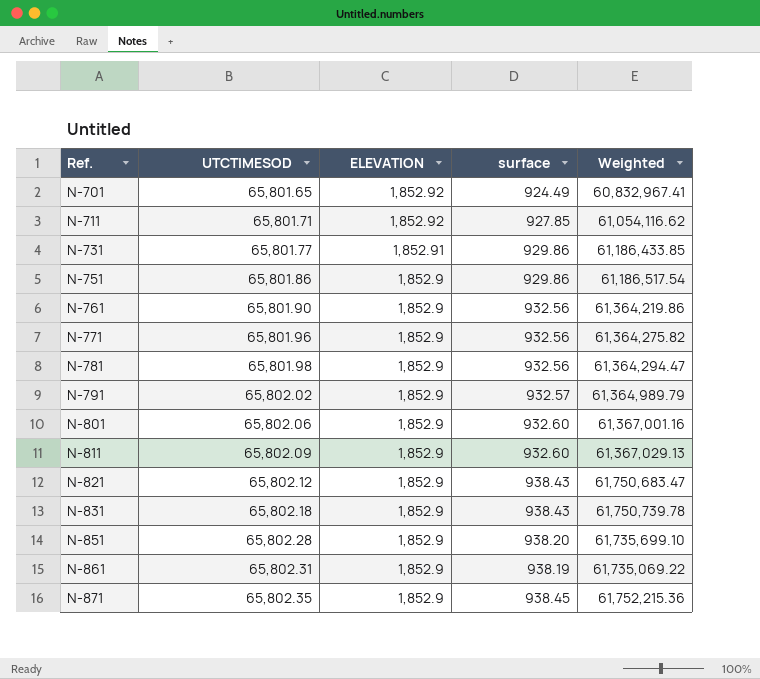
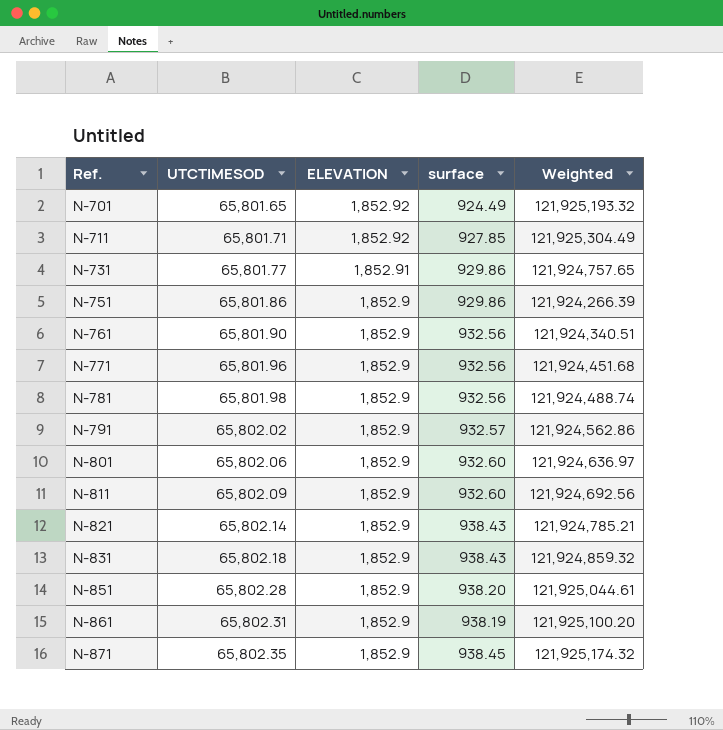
column Weighted | formula: [UTCTIMESOD] * [surface] -> [UTCTIMESOD] * [ELEVATION]
N-821 | UTCTIMESOD: 65,802.12 -> 65,802.14

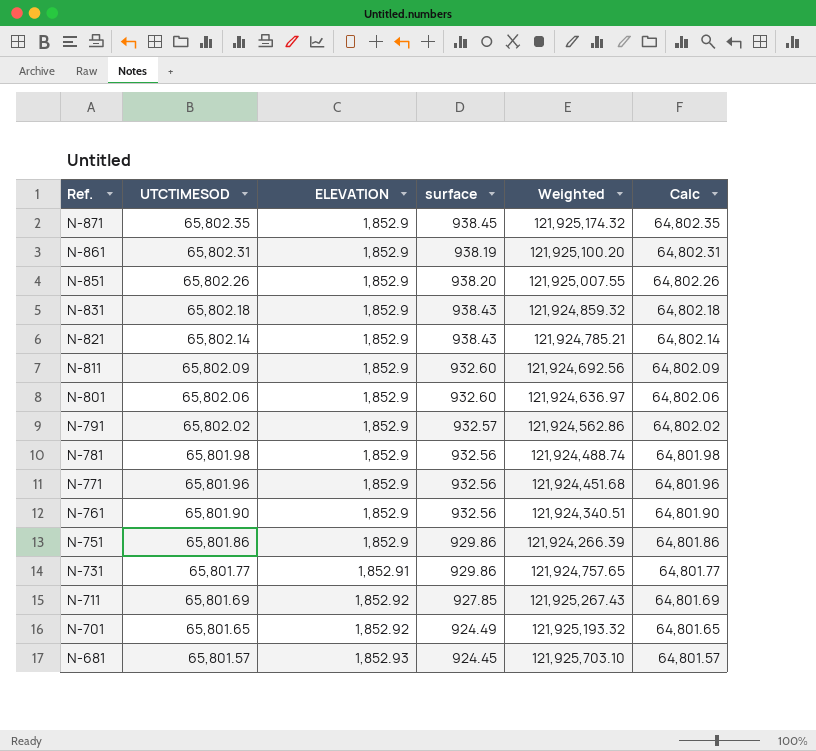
row order: Ref. ascending -> Ref. descending
column Calc | formula: none -> [UTCTIMESOD] - 1000
N-851 | UTCTIMESOD: 65,802.28 -> 65,802.26
N-851 | Weighted: 121,925,044.61 -> 121,925,007.55
N-711 | UTCTIMESOD: 65,801.71 -> 65,801.69
N-711 | Weighted: 121,925,304.49 -> 121,925,267.43
row N-681: none -> 65,801.57 | 1,852.93 | 924.45 | 121,925,703.10 | 64,801.57

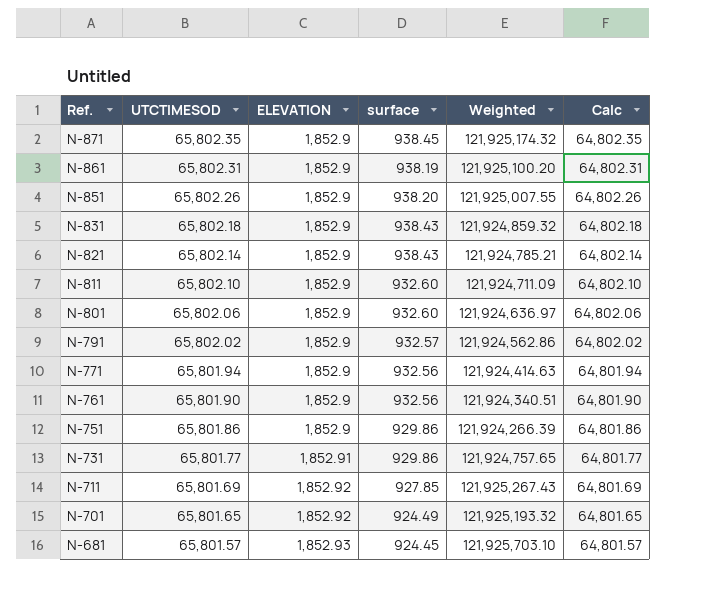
row N-781: 65,801.98 | 1,852.9 | 932.56 | 121,924,488.74 | 64,801.98 -> none
N-811 | UTCTIMESOD: 65,802.09 -> 65,802.10
N-811 | Weighted: 121,924,692.56 -> 121,924,711.09
N-811 | Calc: 64,802.09 -> 64,802.10
N-771 | UTCTIMESOD: 65,801.96 -> 65,801.94
N-771 | Weighted: 121,924,451.68 -> 121,924,414.63
N-771 | Calc: 64,801.96 -> 64,801.94

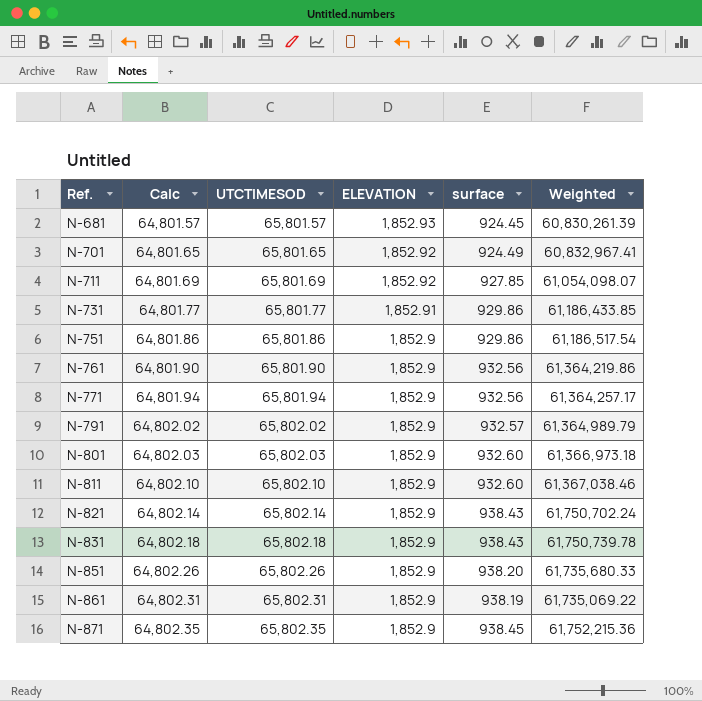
row order: Ref. descending -> Ref. ascending
column Calc | position: 6 -> 2
column Weighted | formula: [UTCTIMESOD] * [ELEVATION] -> [UTCTIMESOD] * [surface]
N-801 | Calc: 64,802.06 -> 64,802.03
N-801 | UTCTIMESOD: 65,802.06 -> 65,802.03

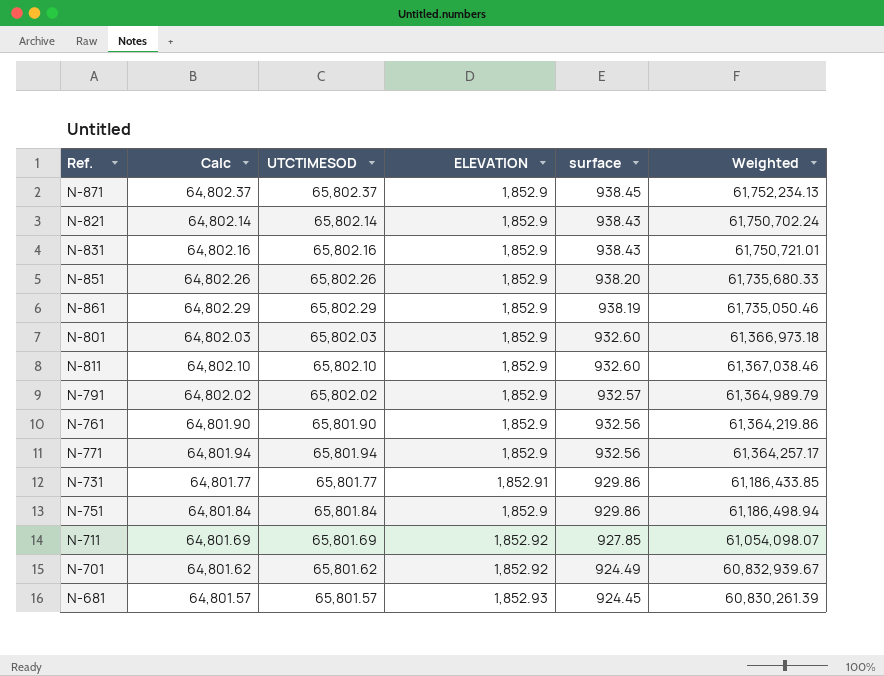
row order: Ref. ascending -> surface descending
N-871 | Calc: 64,802.35 -> 64,802.37
N-871 | UTCTIMESOD: 65,802.35 -> 65,802.37
N-871 | Weighted: 61,752,215.36 -> 61,752,234.13
N-831 | Calc: 64,802.18 -> 64,802.16
N-831 | UTCTIMESOD: 65,802.18 -> 65,802.16
N-831 | Weighted: 61,750,739.78 -> 61,750,721.01
N-861 | Calc: 64,802.31 -> 64,802.29
N-861 | UTCTIMESOD: 65,802.31 -> 65,802.29
N-861 | Weighted: 61,735,069.22 -> 61,735,050.46
N-751 | Calc: 64,801.86 -> 64,801.84
N-751 | UTCTIMESOD: 65,801.86 -> 65,801.84
N-751 | Weighted: 61,186,517.54 -> 61,186,498.94
N-701 | Calc: 64,801.65 -> 64,801.62
N-701 | UTCTIMESOD: 65,801.65 -> 65,801.62
N-701 | Weighted: 60,832,967.41 -> 60,832,939.67

